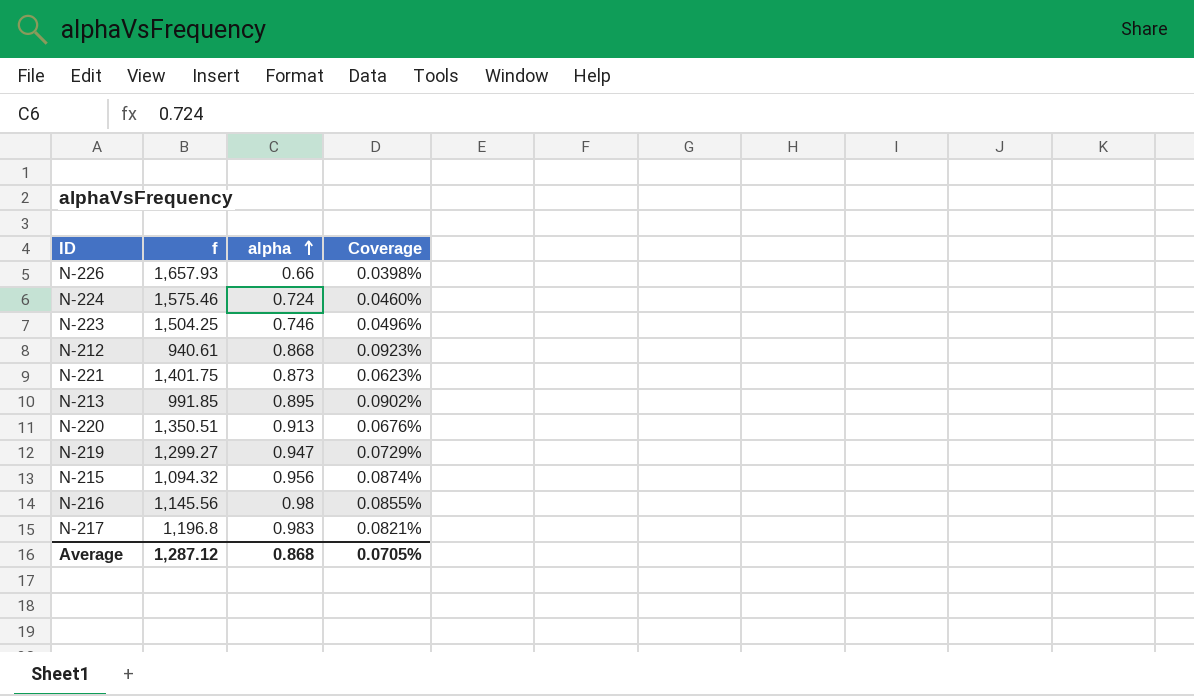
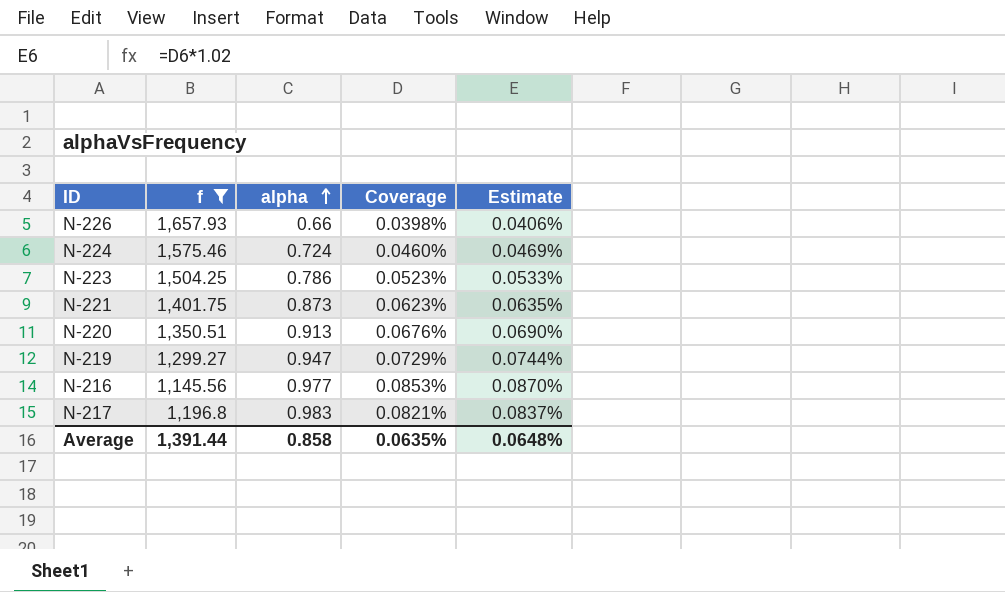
filter: none -> f >= 1,145.56
column Estimate | formula: none -> [Coverage] * 1.02
N-223 | alpha: 0.746 -> 0.786
N-223 | Coverage: 0.0496% -> 0.0523%
N-216 | alpha: 0.98 -> 0.977
N-216 | Coverage: 0.0855% -> 0.0853%
Average | f: 1,287.12 -> 1,391.44
Average | alpha: 0.868 -> 0.858
Average | Coverage: 0.0705% -> 0.0635%

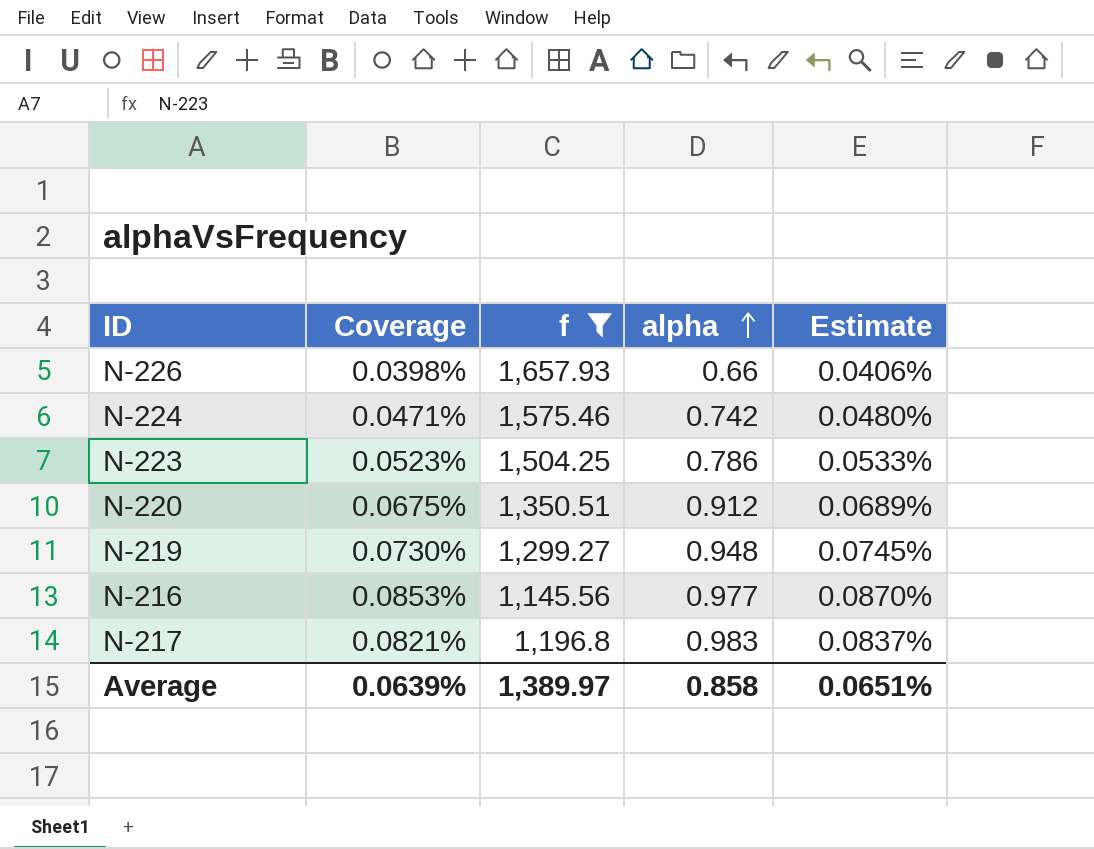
column Coverage | position: 4 -> 2
row N-221: 1,401.75 | 0.873 | 0.0623% | 0.0635% -> none
N-224 | Coverage: 0.0460% -> 0.0471%
N-224 | alpha: 0.724 -> 0.742
N-224 | Estimate: 0.0469% -> 0.0480%
N-220 | Coverage: 0.0676% -> 0.0675%
N-220 | alpha: 0.913 -> 0.912
N-220 | Estimate: 0.0690% -> 0.0689%
N-219 | Coverage: 0.0729% -> 0.0730%
N-219 | alpha: 0.947 -> 0.948
N-219 | Estimate: 0.0744% -> 0.0745%
Average | Coverage: 0.0635% -> 0.0639%
Average | f: 1,391.44 -> 1,389.97
Average | Estimate: 0.0648% -> 0.0651%

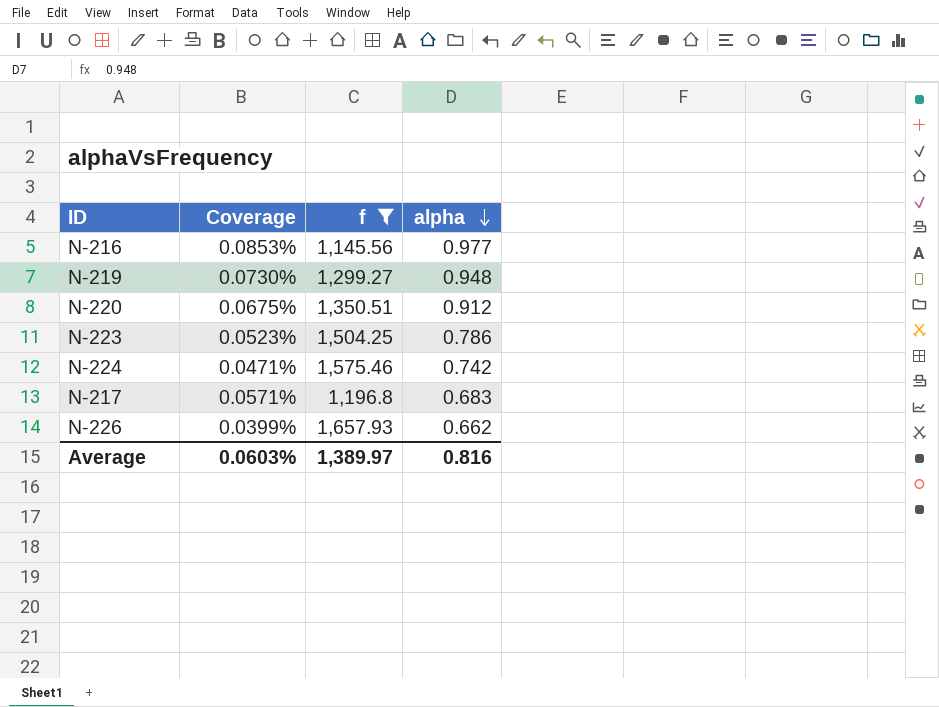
row order: alpha ascending -> alpha descending
column Estimate | formula: [Coverage] * 1.02 -> none
N-217 | Coverage: 0.0821% -> 0.0571%
N-217 | alpha: 0.983 -> 0.683
N-226 | Coverage: 0.0398% -> 0.0399%
N-226 | alpha: 0.66 -> 0.662
Average | Coverage: 0.0639% -> 0.0603%
Average | alpha: 0.858 -> 0.816

